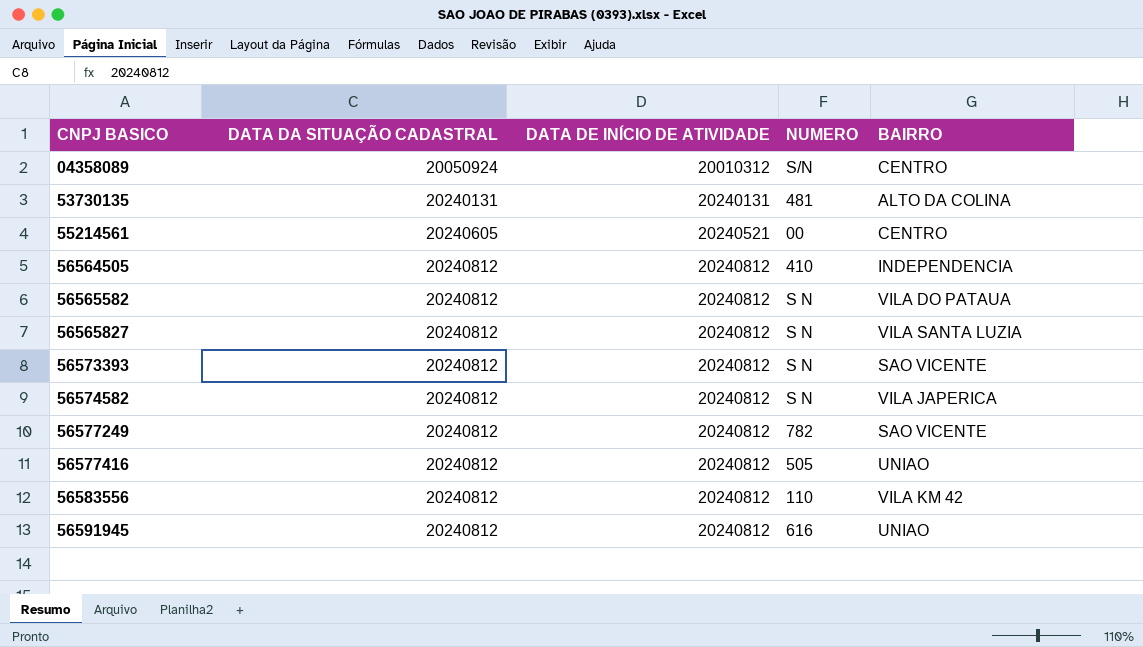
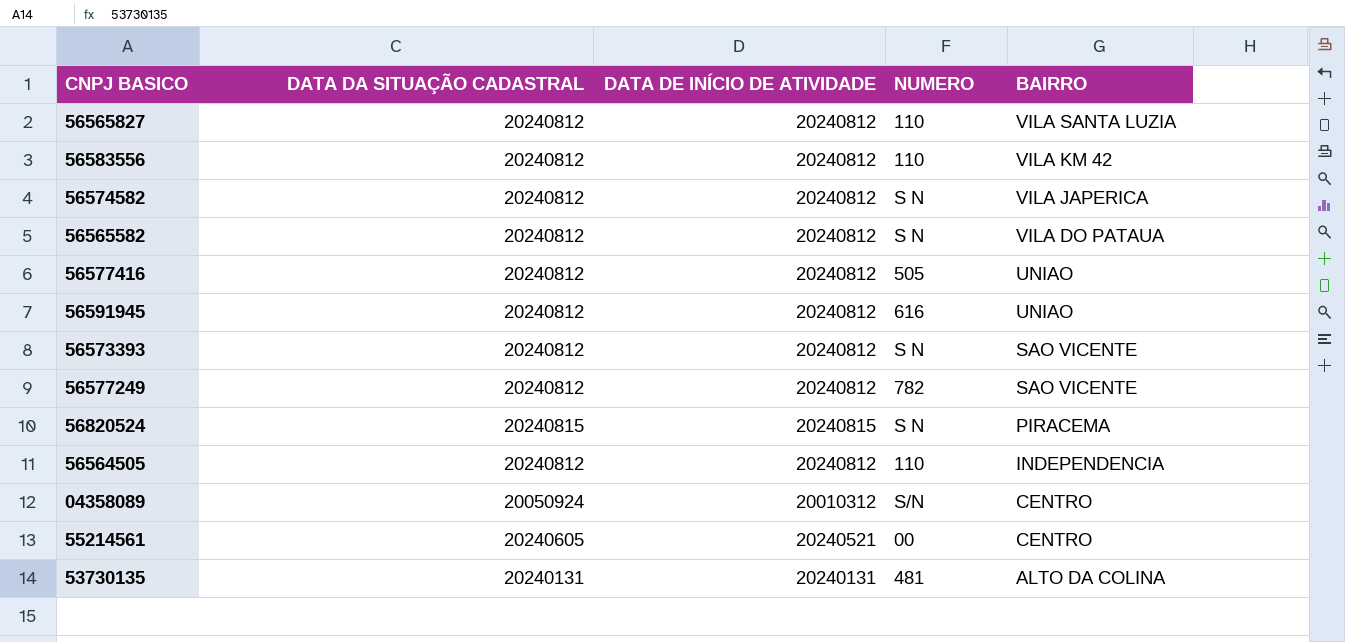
row order: CNPJ BASICO ascending -> BAIRRO descending
56565827 | NUMERO: S N -> 110
row 56820524: none -> 20240815 | 20240815 | S N | PIRACEMA
56564505 | NUMERO: 410 -> 110

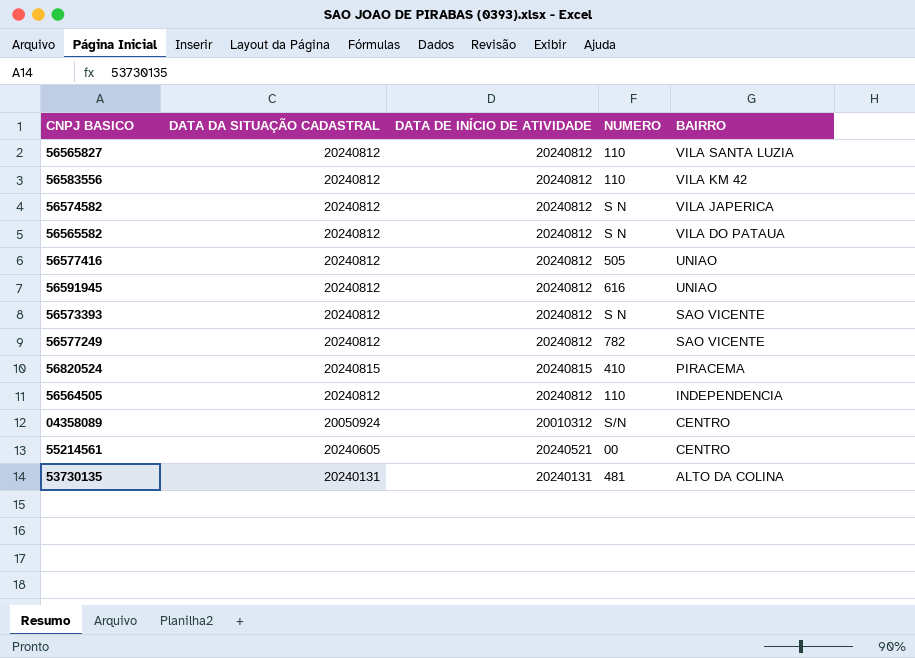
56820524 | NUMERO: S N -> 410

